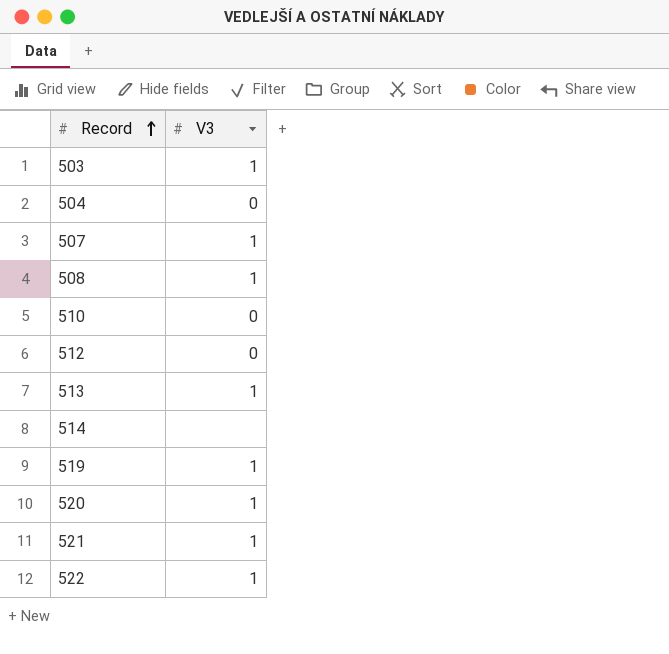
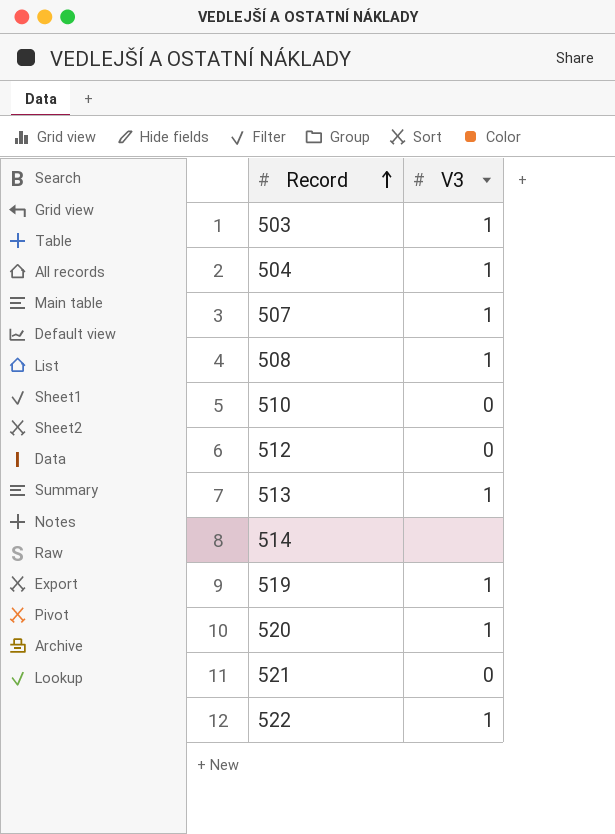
504 | V3: 0 -> 1
521 | V3: 1 -> 0

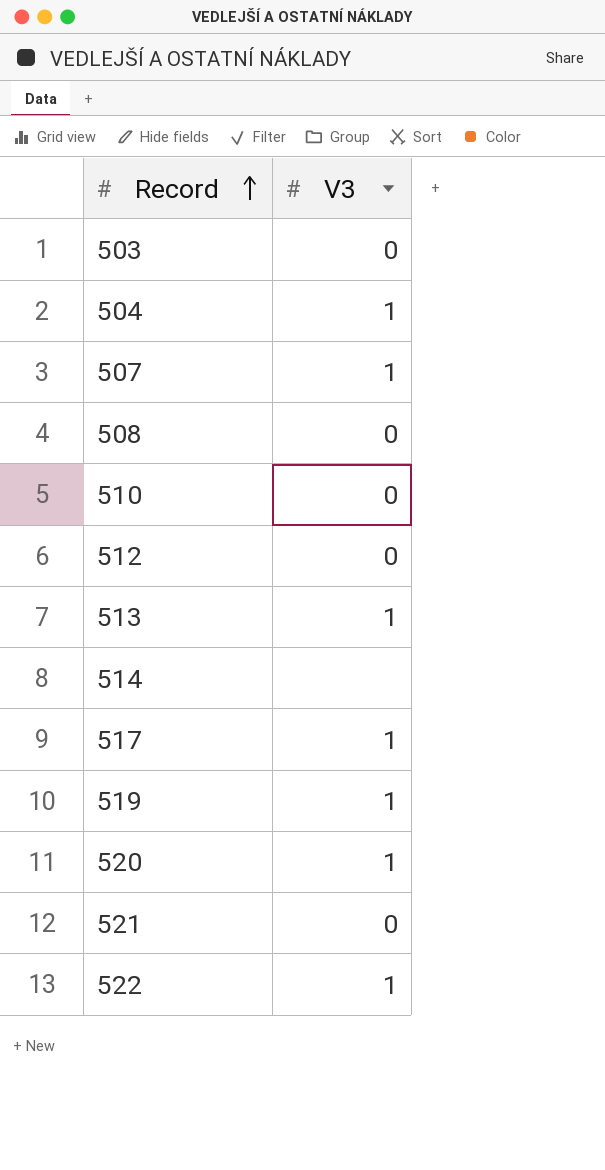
503 | V3: 1 -> 0
508 | V3: 1 -> 0
row 517: none -> 1

